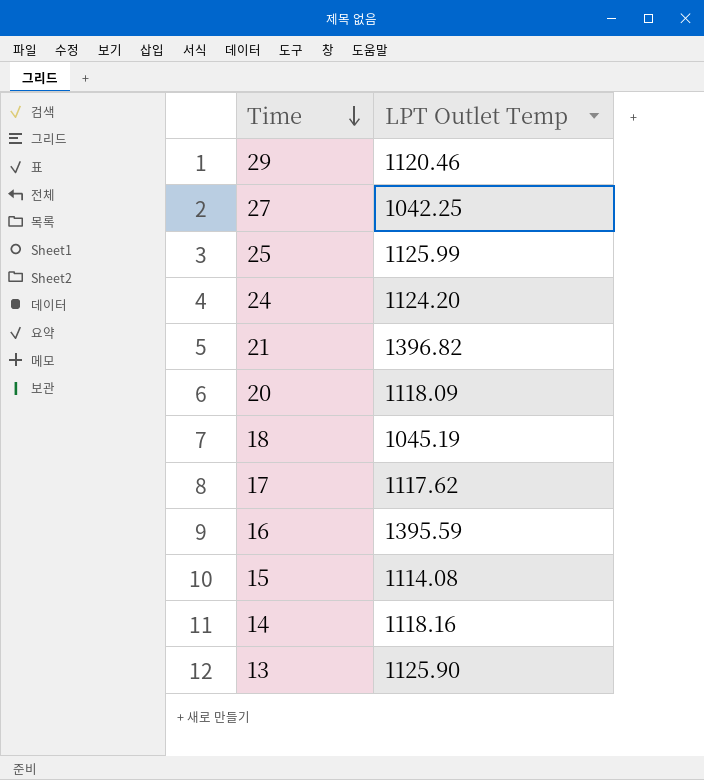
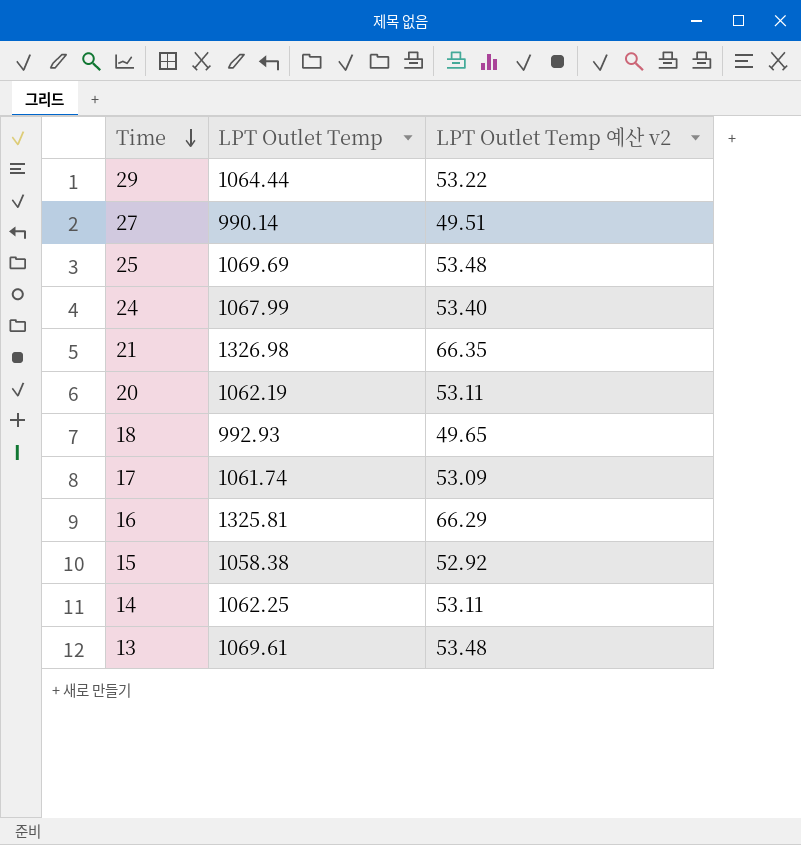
column LPT Outlet Temp 예산 v2 | formula: none -> [LPT Outlet Temp] * 0.05
29 | LPT Outlet Temp: 1120.46 -> 1064.44
27 | LPT Outlet Temp: 1042.25 -> 990.14
25 | LPT Outlet Temp: 1125.99 -> 1069.69
24 | LPT Outlet Temp: 1124.20 -> 1067.99
21 | LPT Outlet Temp: 1396.82 -> 1326.98
20 | LPT Outlet Temp: 1118.09 -> 1062.19
18 | LPT Outlet Temp: 1045.19 -> 992.93
17 | LPT Outlet Temp: 1117.62 -> 1061.74
16 | LPT Outlet Temp: 1395.59 -> 1325.81
15 | LPT Outlet Temp: 1114.08 -> 1058.38
14 | LPT Outlet Temp: 1118.16 -> 1062.25
13 | LPT Outlet Temp: 1125.90 -> 1069.61

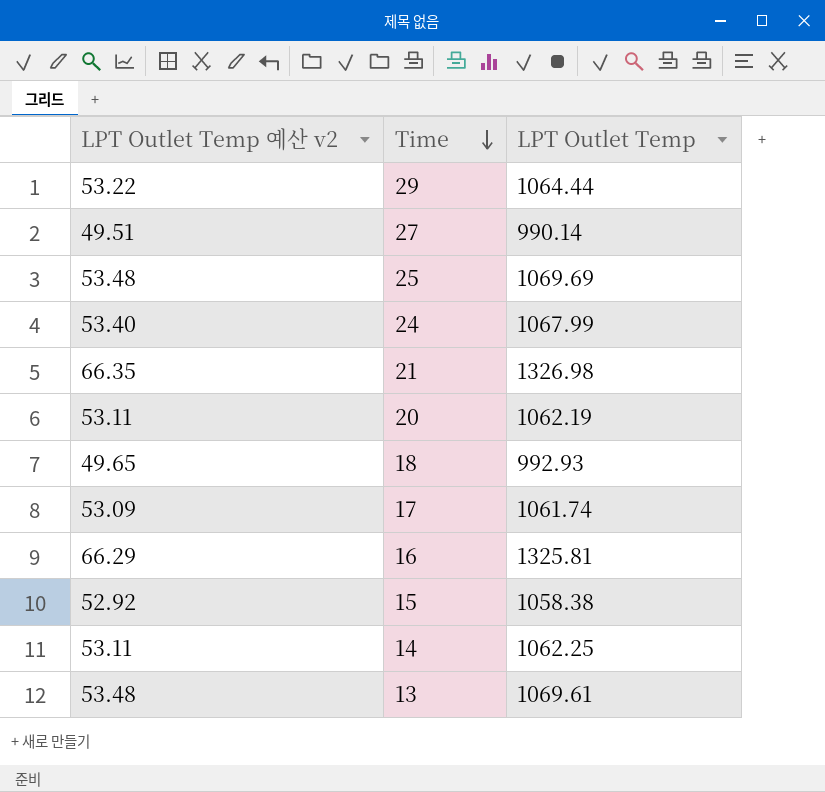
column LPT Outlet Temp 예산 v2 | position: 3 -> 1

